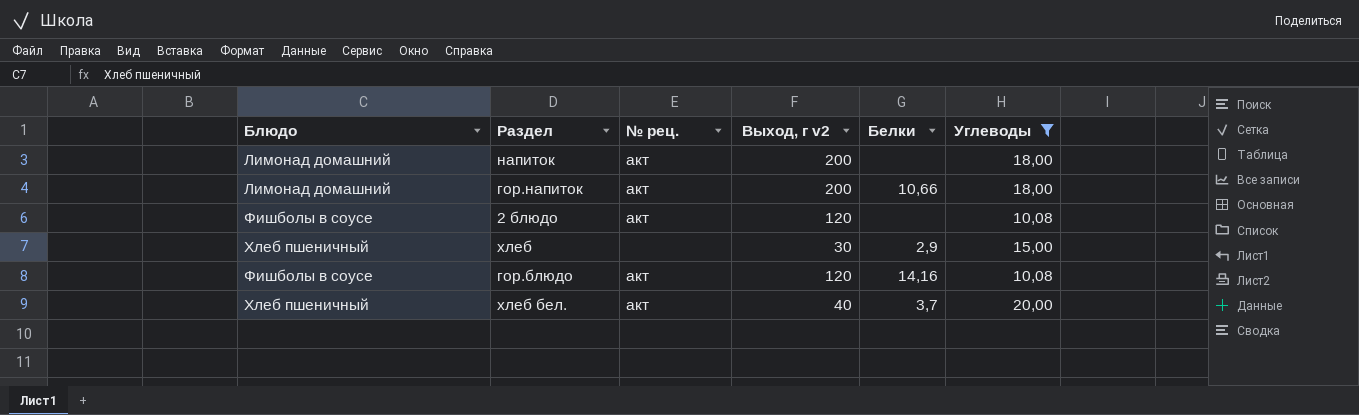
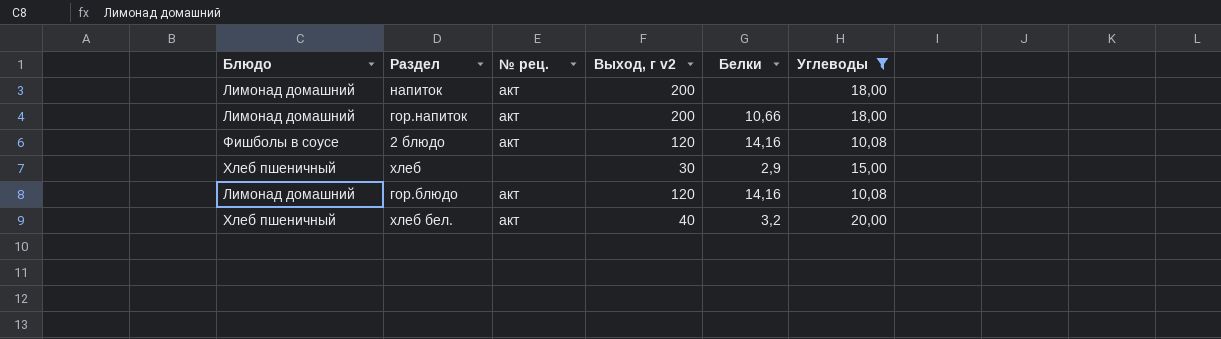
2 блюдо | Белки: none -> 14,16
гор.блюдо | Блюдо: Фишболы в соусе -> Лимонад домашний
хлеб бел. | Белки: 3,7 -> 3,2

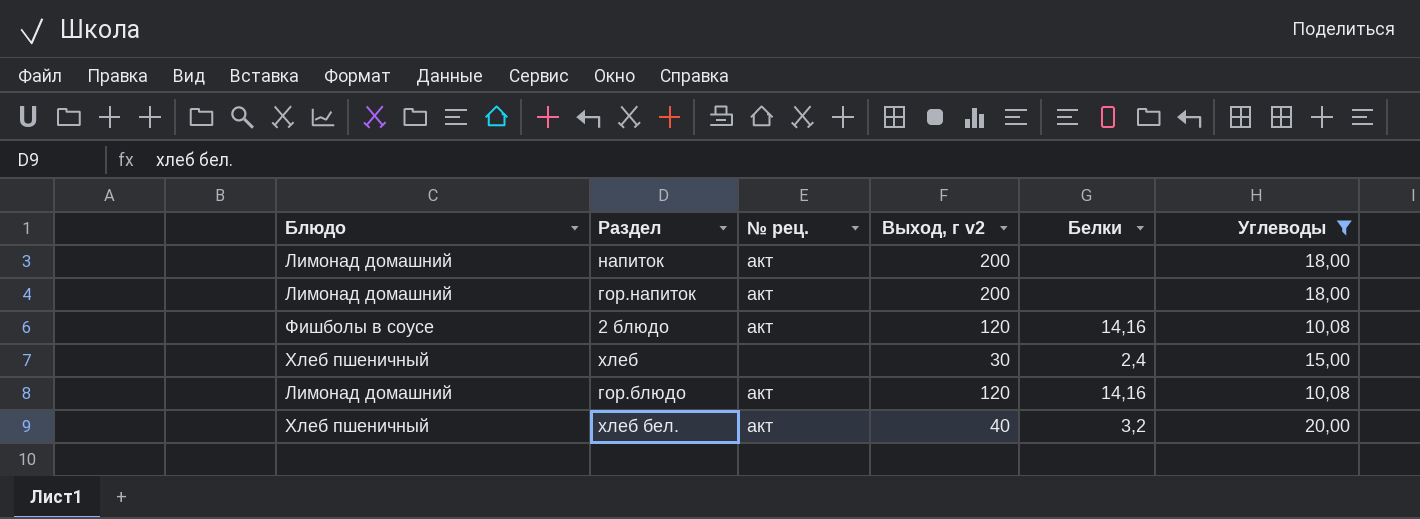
гор.напиток | Белки: 10,66 -> none
хлеб | Белки: 2,9 -> 2,4

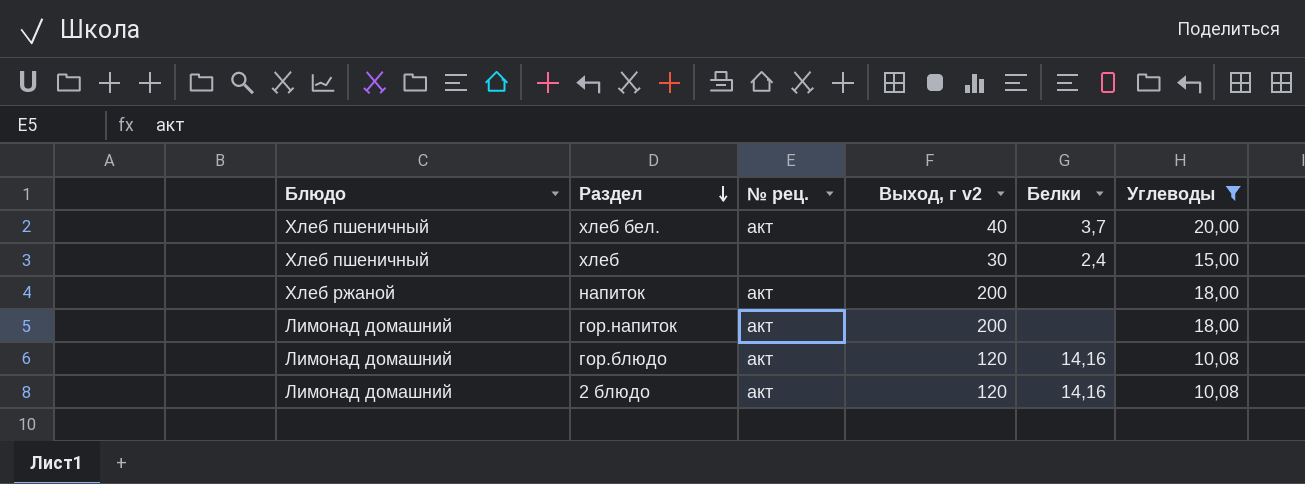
row order: none -> Раздел descending
хлеб бел. | Белки: 3,2 -> 3,7
напиток | Блюдо: Лимонад домашний -> Хлеб ржаной
2 блюдо | Блюдо: Фишболы в соусе -> Лимонад домашний

